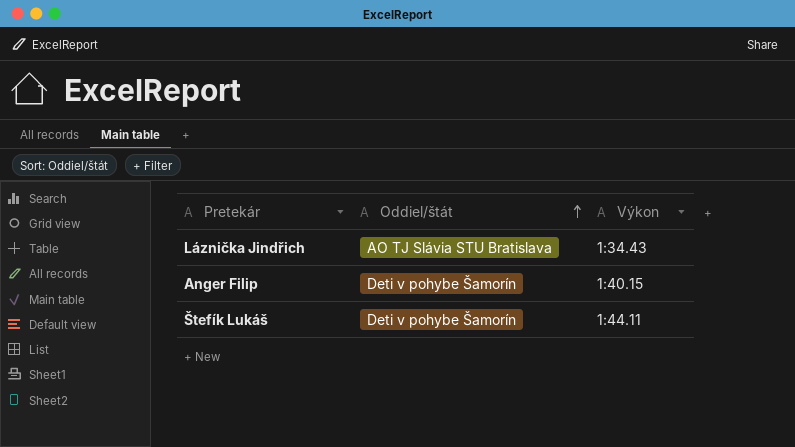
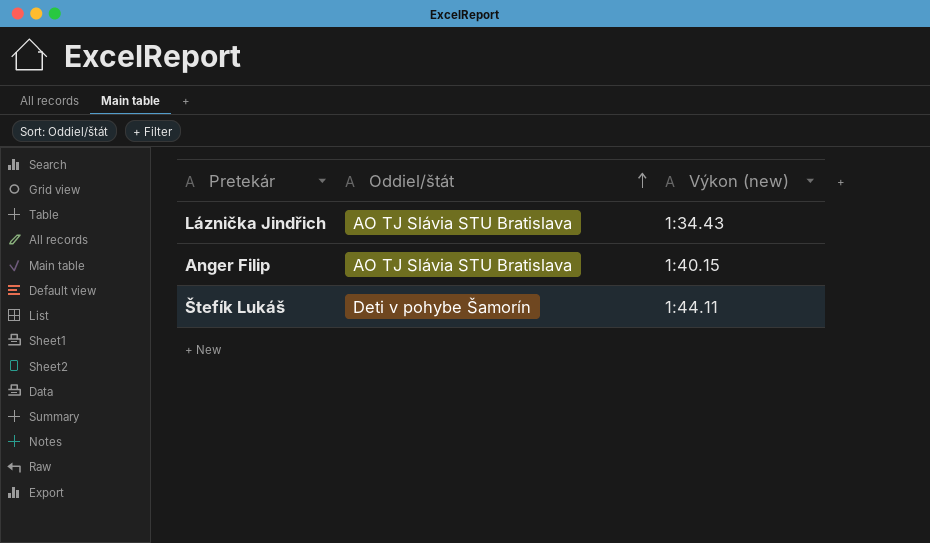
column name: Výkon -> Výkon (new)
Anger Filip | Oddiel/štát: Deti v pohybe Šamorín -> AO TJ Slávia STU Bratislava

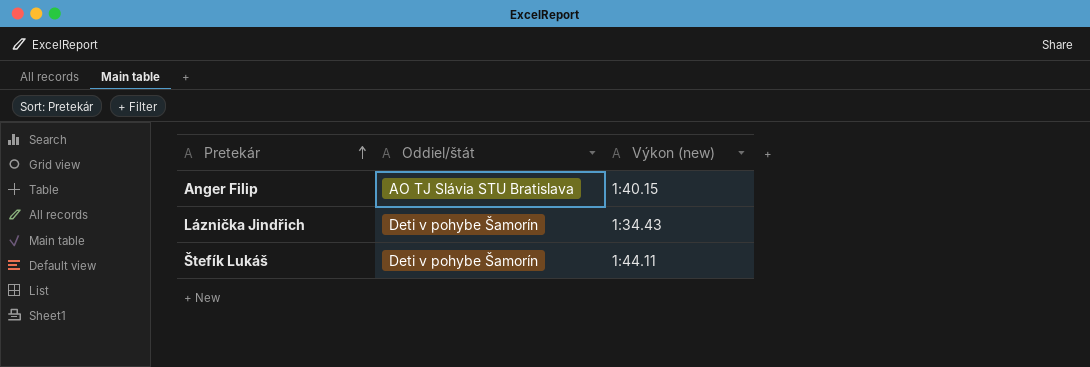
row order: Oddiel/štát ascending -> Pretekár ascending
Láznička Jindřich | Oddiel/štát: AO TJ Slávia STU Bratislava -> Deti v pohybe Šamorín

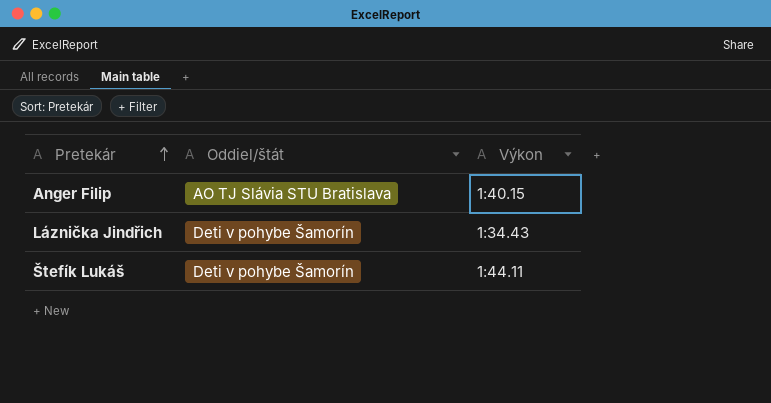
column name: Výkon (new) -> Výkon

